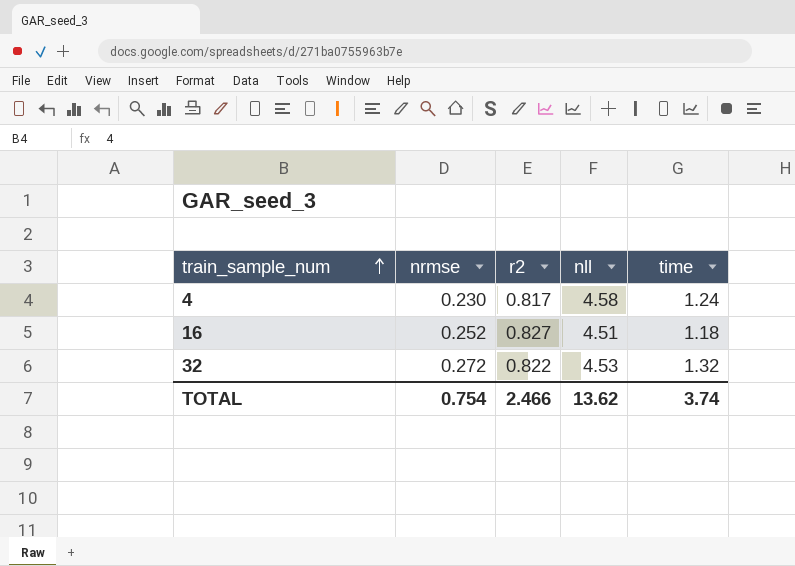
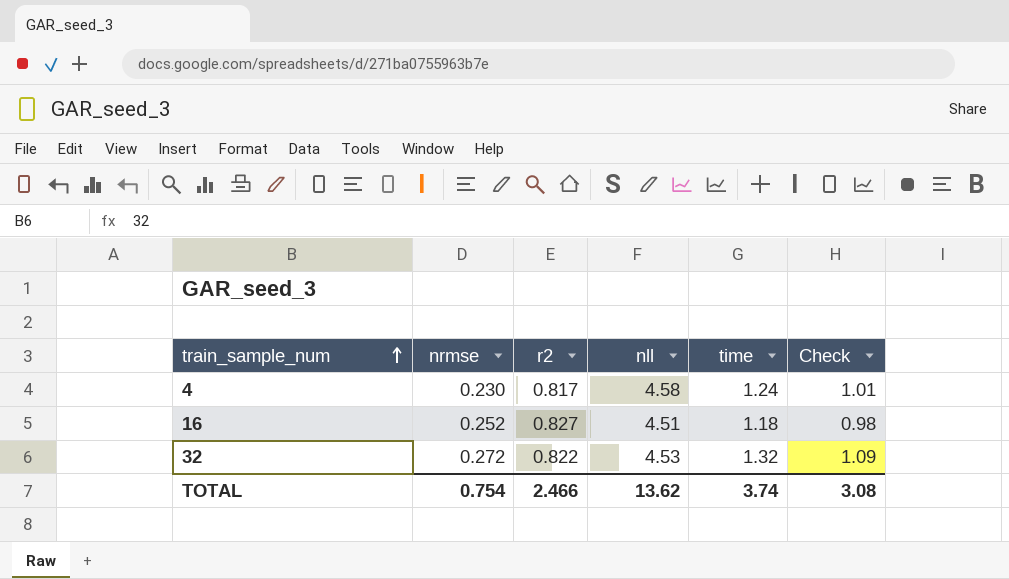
column Check | formula: none -> [r2] * [time]

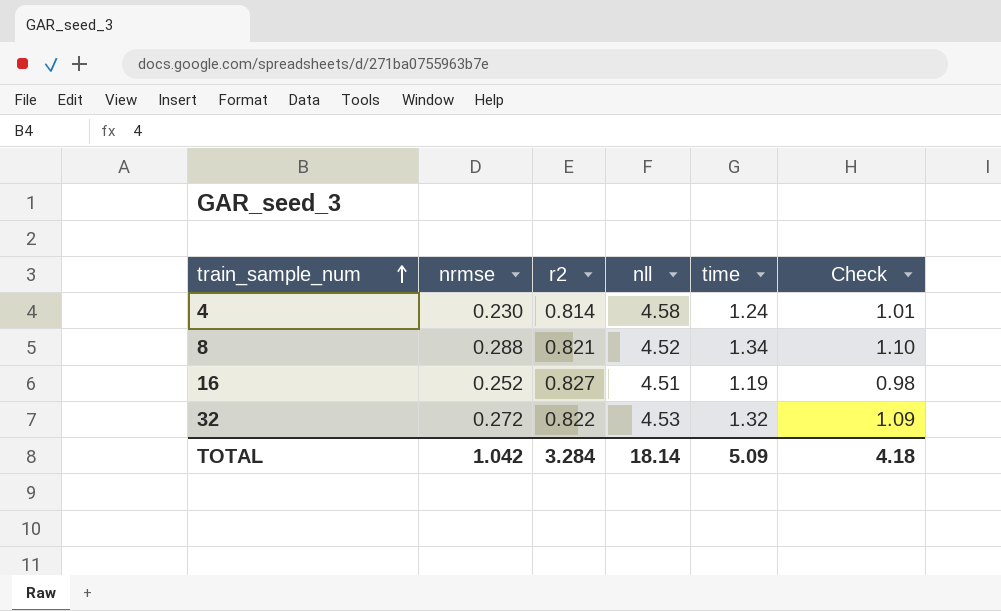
4 | r2: 0.817 -> 0.814
row 8: none -> 0.288 | 0.821 | 4.52 | 1.34 | 1.10
16 | time: 1.18 -> 1.19
TOTAL | nrmse: 0.754 -> 1.042
TOTAL | r2: 2.466 -> 3.284
TOTAL | nll: 13.62 -> 18.14
TOTAL | time: 3.74 -> 5.09
TOTAL | Check: 3.08 -> 4.18

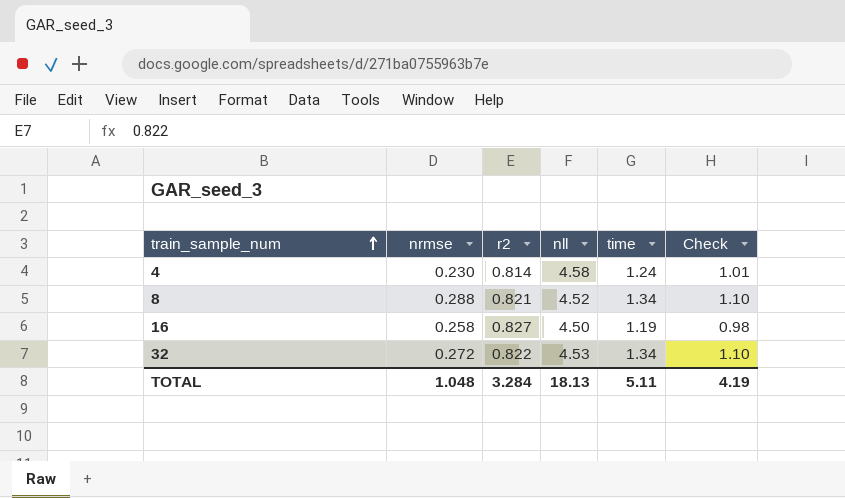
16 | nrmse: 0.252 -> 0.258
16 | nll: 4.51 -> 4.50
32 | time: 1.32 -> 1.34
32 | Check: 1.09 -> 1.10
TOTAL | nrmse: 1.042 -> 1.048
TOTAL | nll: 18.14 -> 18.13
TOTAL | time: 5.09 -> 5.11
TOTAL | Check: 4.18 -> 4.19

